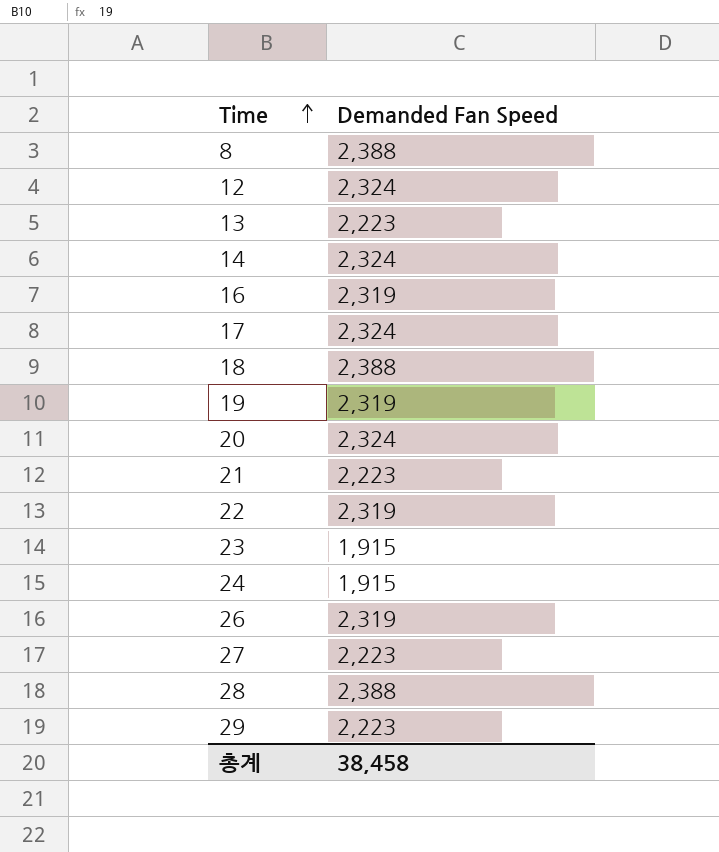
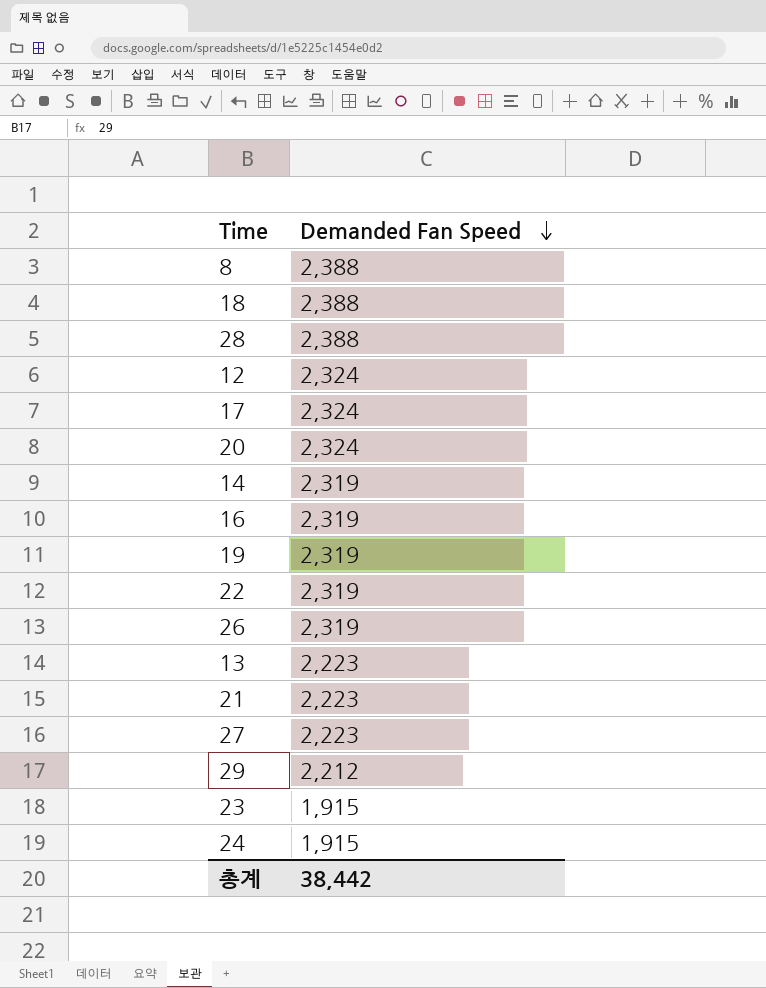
row order: Time ascending -> Demanded Fan Speed descending
14 | Demanded Fan Speed: 2,324 -> 2,319
29 | Demanded Fan Speed: 2,223 -> 2,212
총계 | Demanded Fan Speed: 38,458 -> 38,442

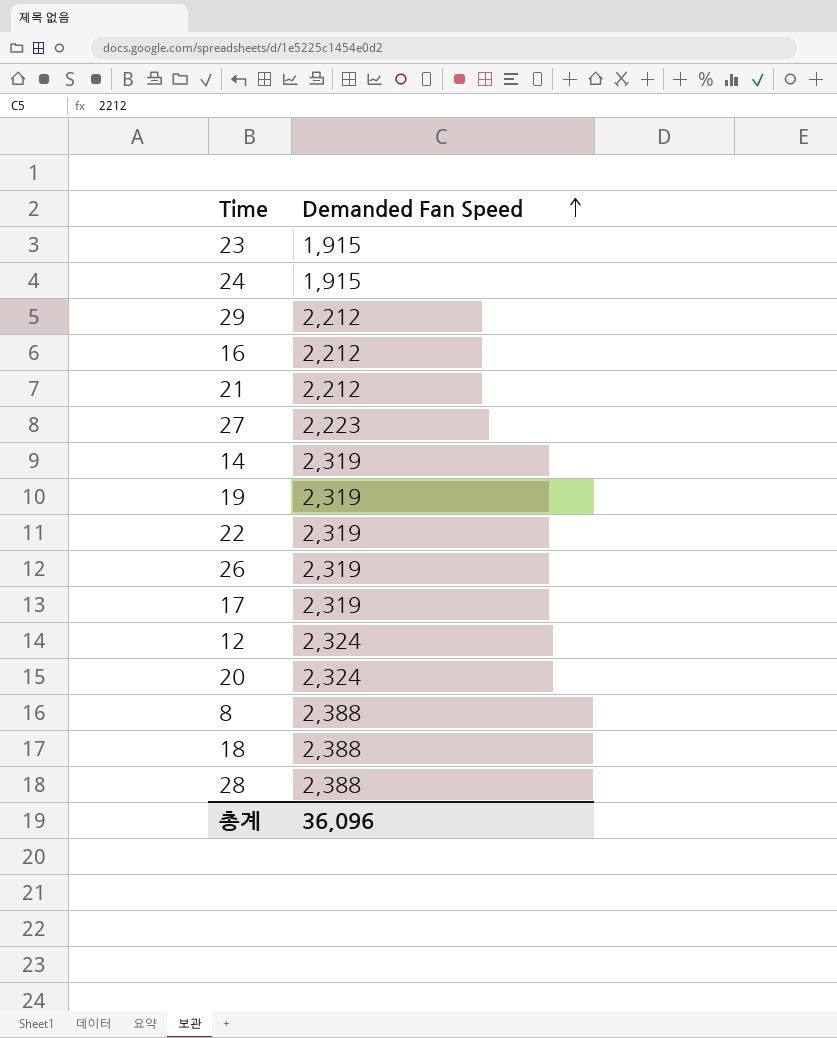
row order: Demanded Fan Speed descending -> Demanded Fan Speed ascending
row 13: 2,223 -> none
16 | Demanded Fan Speed: 2,319 -> 2,212
21 | Demanded Fan Speed: 2,223 -> 2,212
17 | Demanded Fan Speed: 2,324 -> 2,319
총계 | Demanded Fan Speed: 38,442 -> 36,096

